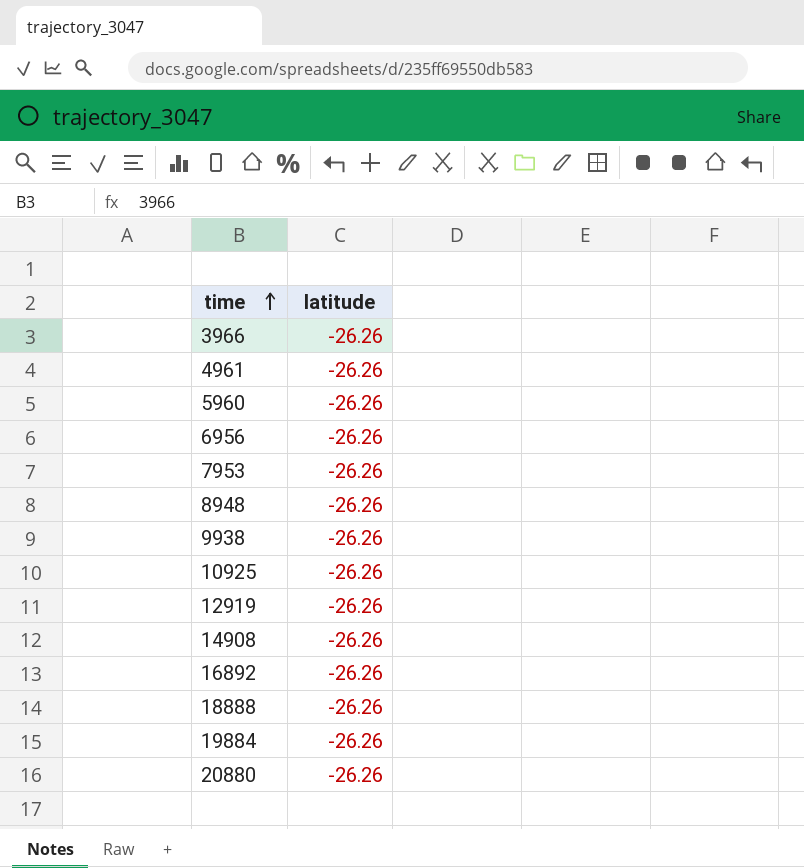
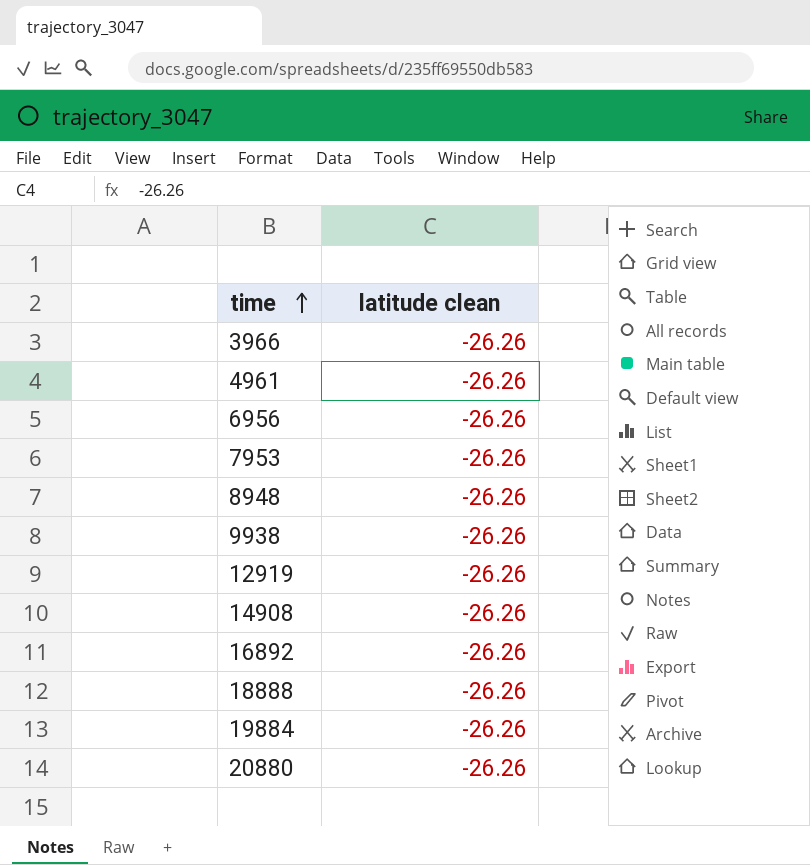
column name: latitude -> latitude clean
row 5960: -26.26 -> none
row 10925: -26.26 -> none

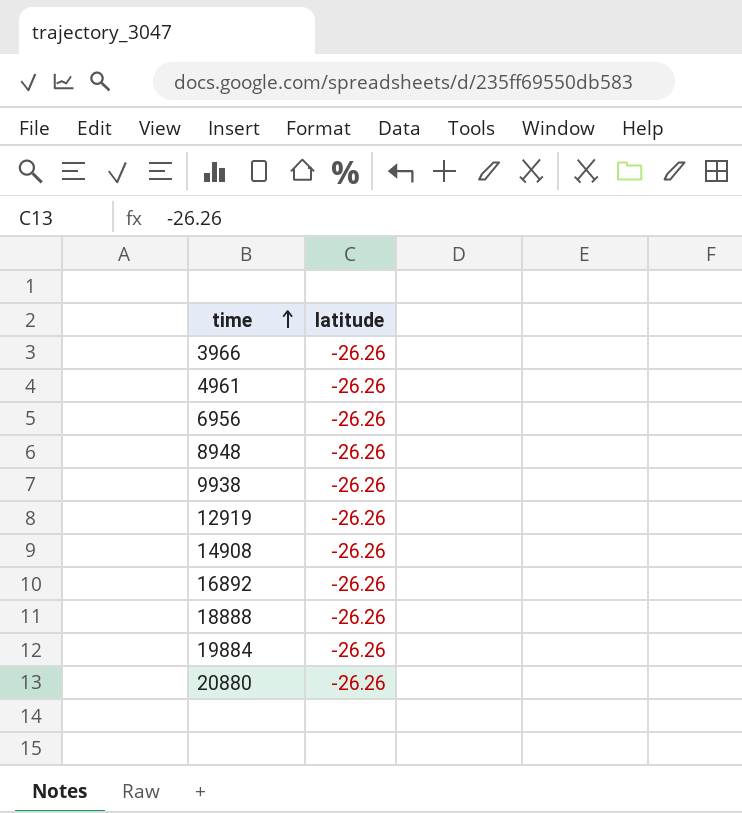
column name: latitude clean -> latitude
row 7953: -26.26 -> none

